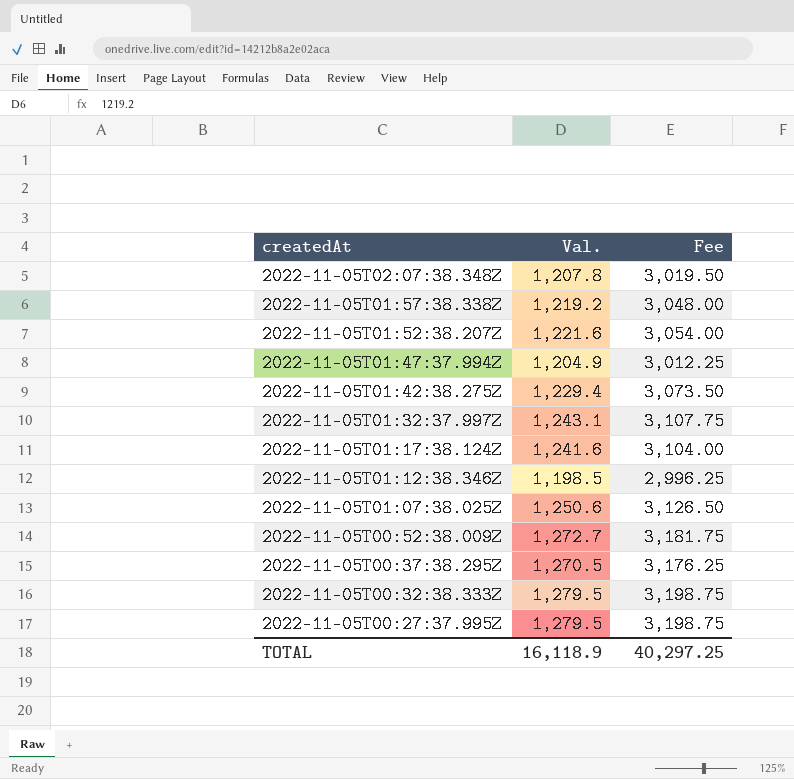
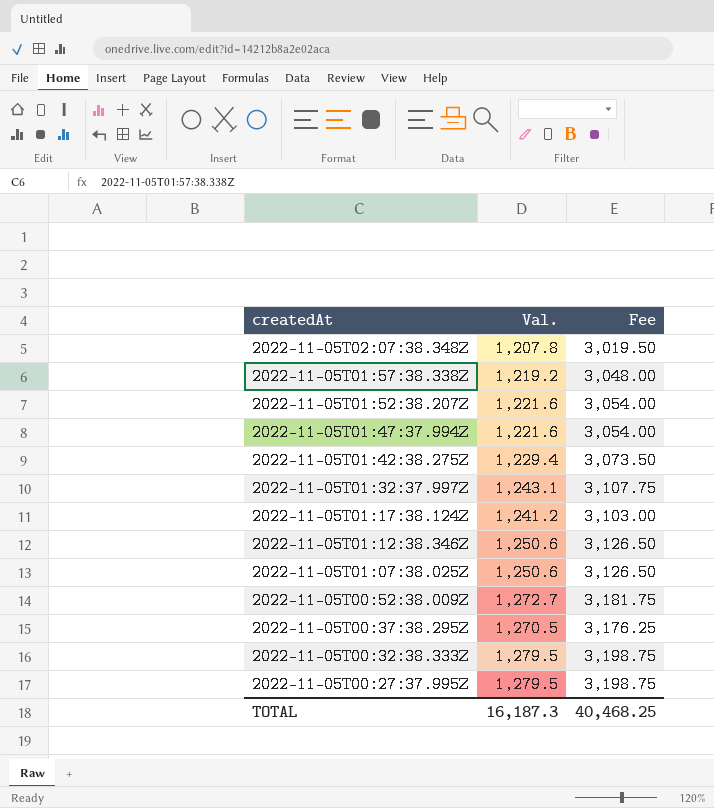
2022-11-05T01:47:37.994Z | Val.: 1,204.9 -> 1,221.6
2022-11-05T01:47:37.994Z | Fee: 3,012.25 -> 3,054.00
2022-11-05T01:17:38.124Z | Val.: 1,241.6 -> 1,241.2
2022-11-05T01:17:38.124Z | Fee: 3,104.00 -> 3,103.00
2022-11-05T01:12:38.346Z | Val.: 1,198.5 -> 1,250.6
2022-11-05T01:12:38.346Z | Fee: 2,996.25 -> 3,126.50
TOTAL | Val.: 16,118.9 -> 16,187.3
TOTAL | Fee: 40,297.25 -> 40,468.25

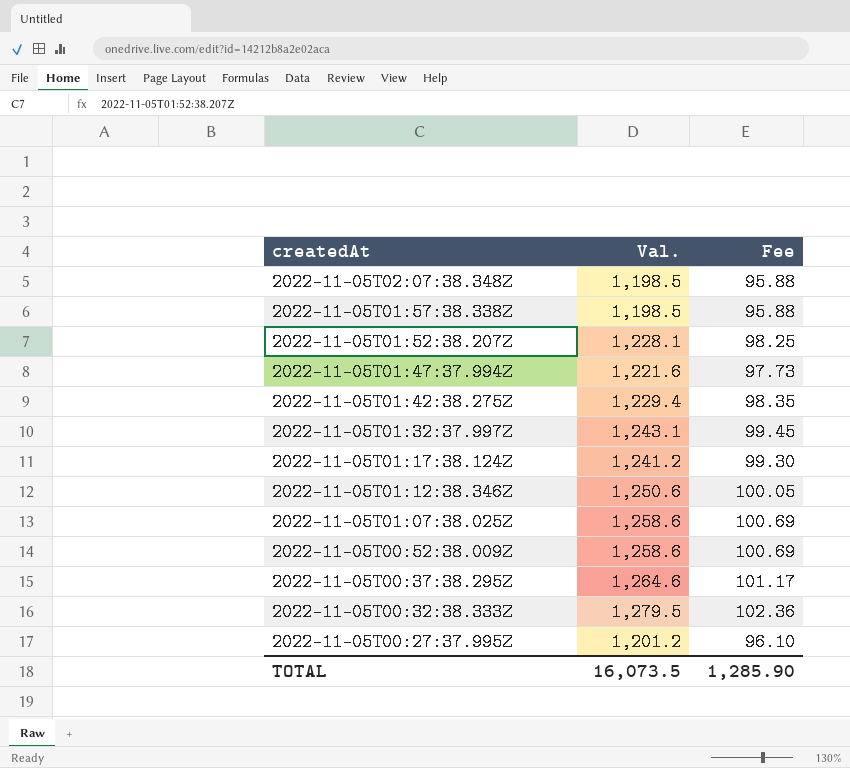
column Fee | formula: [Val.] * 2.5 -> [Val.] * 0.08
2022-11-05T02:07:38.348Z | Val.: 1,207.8 -> 1,198.5
2022-11-05T01:57:38.338Z | Val.: 1,219.2 -> 1,198.5
2022-11-05T01:52:38.207Z | Val.: 1,221.6 -> 1,228.1
2022-11-05T01:07:38.025Z | Val.: 1,250.6 -> 1,258.6
2022-11-05T00:52:38.009Z | Val.: 1,272.7 -> 1,258.6
2022-11-05T00:37:38.295Z | Val.: 1,270.5 -> 1,264.6
2022-11-05T00:27:37.995Z | Val.: 1,279.5 -> 1,201.2
TOTAL | Val.: 16,187.3 -> 16,073.5
TOTAL | Fee: 40,468.25 -> 1,285.90

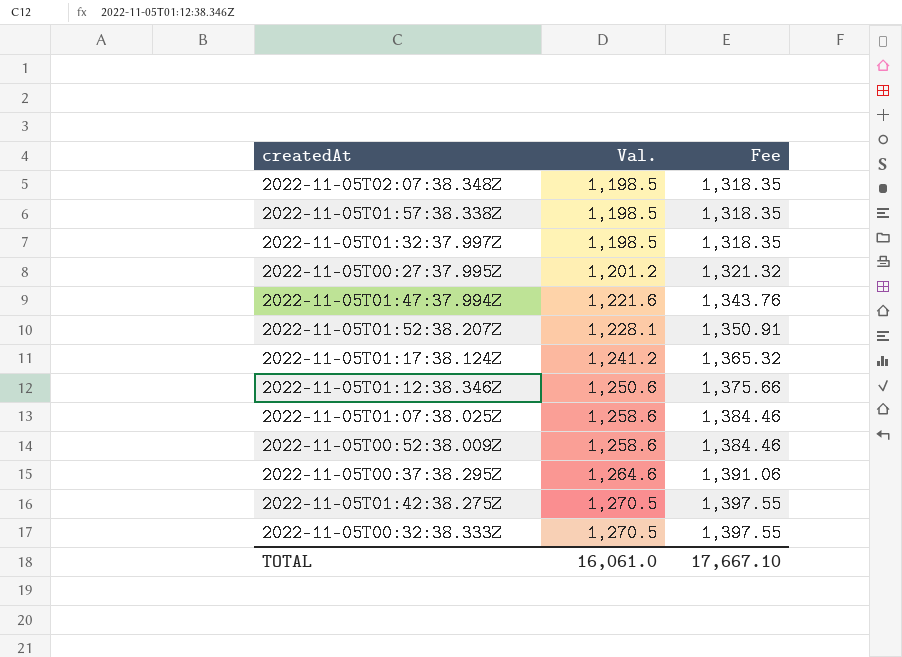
row order: createdAt descending -> Val. ascending
column Fee | formula: [Val.] * 0.08 -> [Val.] * 1.1
2022-11-05T01:32:37.997Z | Val.: 1,243.1 -> 1,198.5
2022-11-05T01:42:38.275Z | Val.: 1,229.4 -> 1,270.5
2022-11-05T00:32:38.333Z | Val.: 1,279.5 -> 1,270.5
TOTAL | Val.: 16,073.5 -> 16,061.0
TOTAL | Fee: 1,285.90 -> 17,667.10

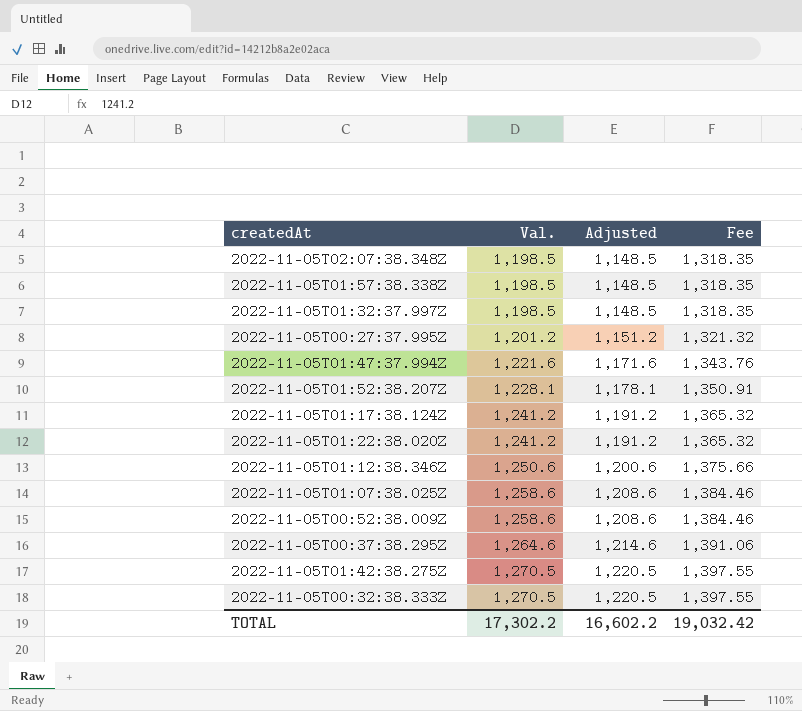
column Adjusted | formula: none -> [Val.] - 50
row 2022-11-05T01:22:38.020Z: none -> 1,241.2 | 1,191.2 | 1,365.32
TOTAL | Val.: 16,061.0 -> 17,302.2
TOTAL | Fee: 17,667.10 -> 19,032.42

